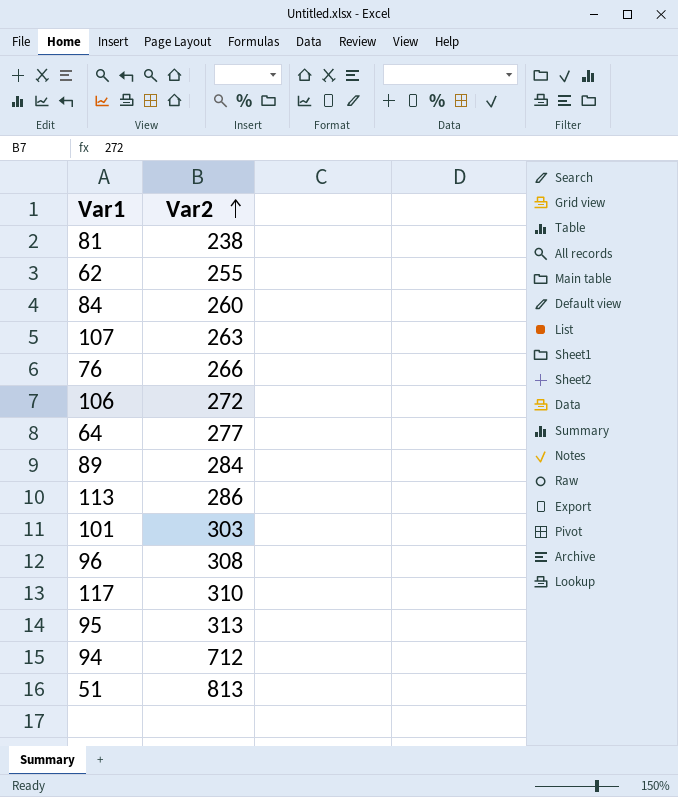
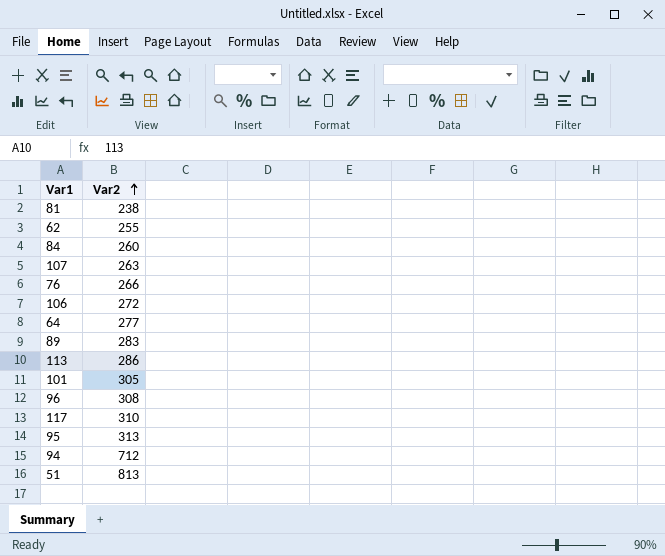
89 | Var2: 284 -> 283
101 | Var2: 303 -> 305

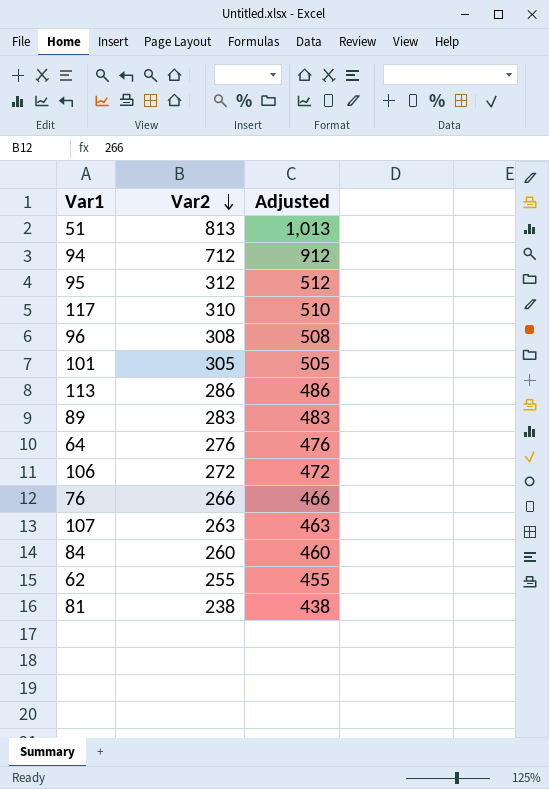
row order: Var2 ascending -> Var2 descending
column Adjusted | formula: none -> [Var2] + 200
95 | Var2: 313 -> 312
64 | Var2: 277 -> 276

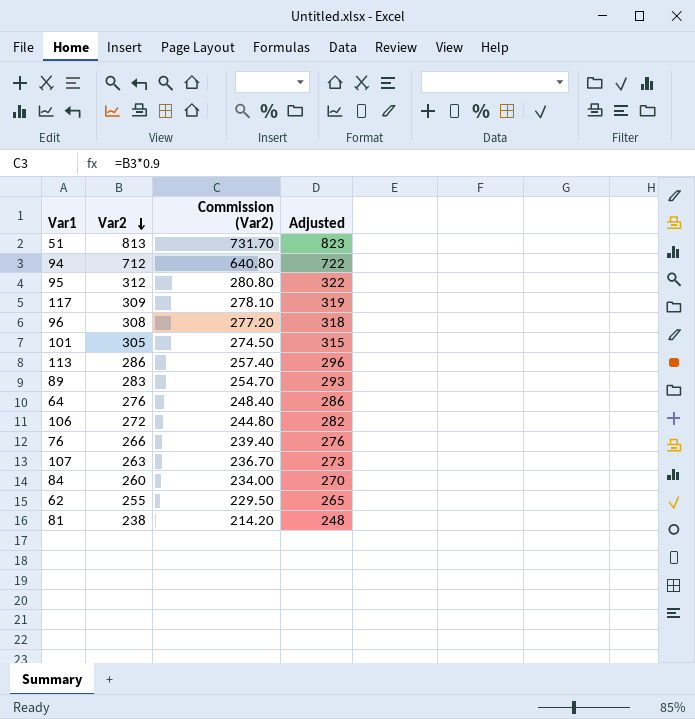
column Commission (Var2) | formula: none -> [Var2] * 0.9
column Adjusted | formula: [Var2] + 200 -> [Var2] + 10
117 | Var2: 310 -> 309

